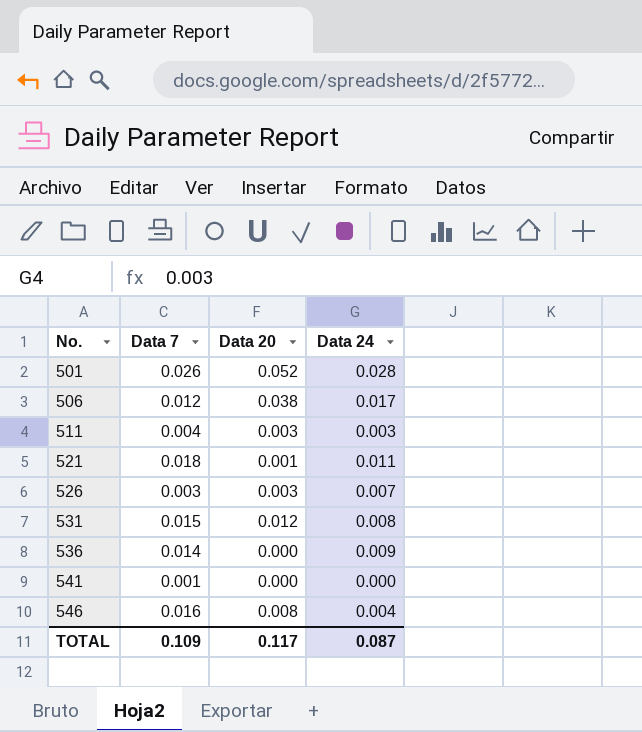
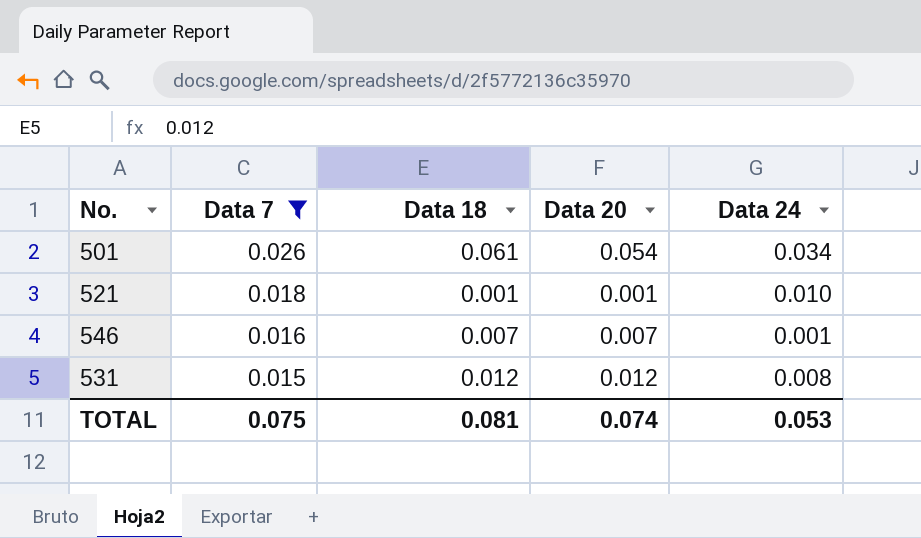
filter: none -> Data 7 >= 0.015
row order: No. ascending -> Data 7 descending
column Data 18 | position: none -> 3
501 | Data 20: 0.052 -> 0.054
501 | Data 24: 0.028 -> 0.034
521 | Data 24: 0.011 -> 0.010
546 | Data 20: 0.008 -> 0.007
546 | Data 24: 0.004 -> 0.001
TOTAL | Data 7: 0.109 -> 0.075
TOTAL | Data 20: 0.117 -> 0.074
TOTAL | Data 24: 0.087 -> 0.053

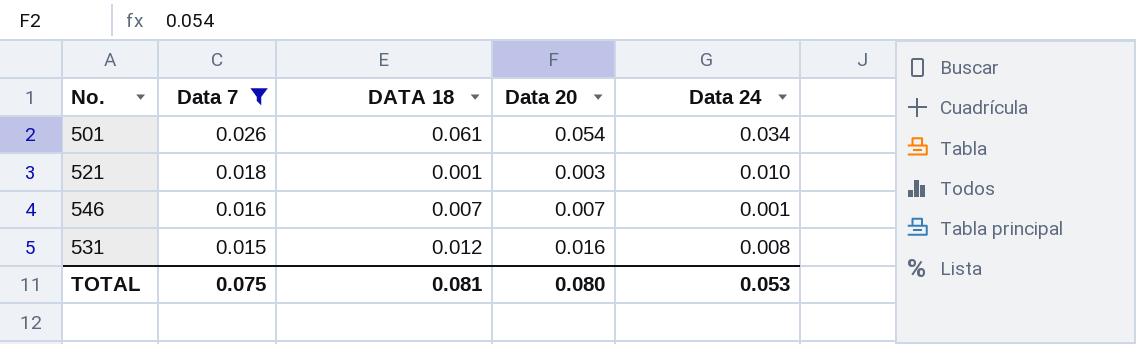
column name: Data 18 -> DATA 18
521 | Data 20: 0.001 -> 0.003
531 | Data 20: 0.012 -> 0.016
TOTAL | Data 20: 0.074 -> 0.080

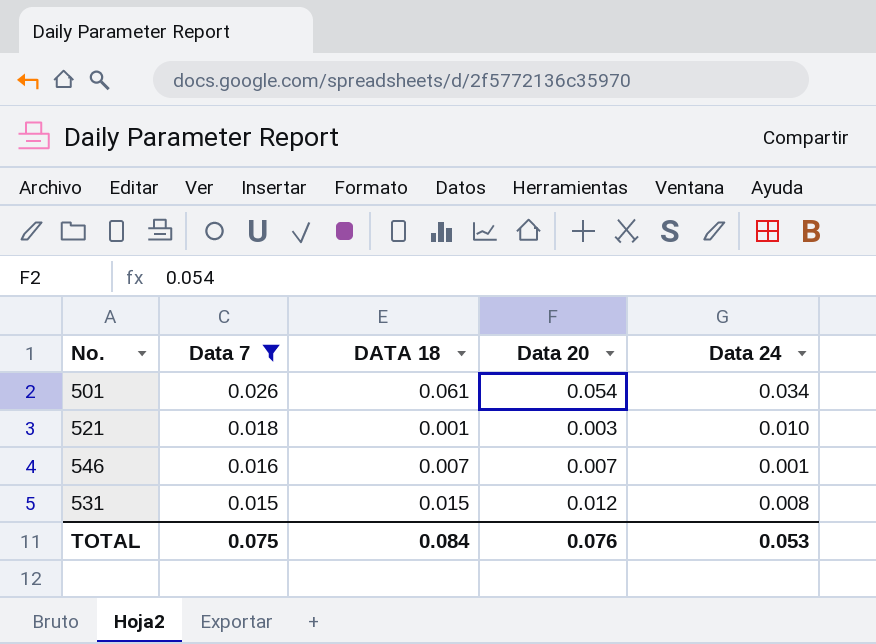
531 | DATA 18: 0.012 -> 0.015
531 | Data 20: 0.016 -> 0.012
TOTAL | DATA 18: 0.081 -> 0.084
TOTAL | Data 20: 0.080 -> 0.076

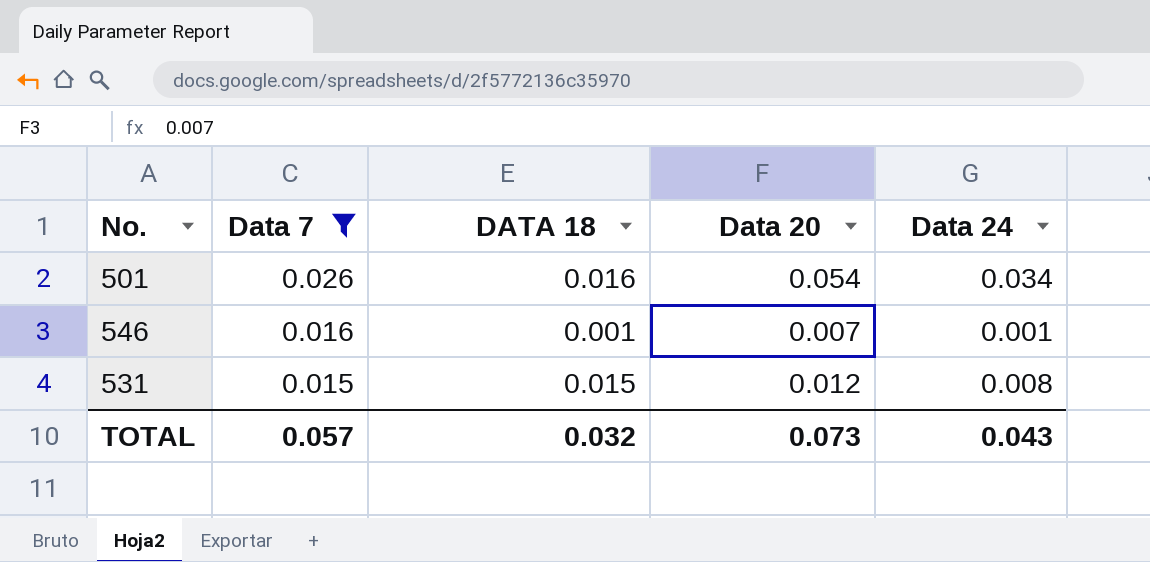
row 521: 0.018 | 0.001 | 0.003 | 0.010 -> none
501 | DATA 18: 0.061 -> 0.016
546 | DATA 18: 0.007 -> 0.001
TOTAL | Data 7: 0.075 -> 0.057
TOTAL | DATA 18: 0.084 -> 0.032
TOTAL | Data 20: 0.076 -> 0.073
TOTAL | Data 24: 0.053 -> 0.043

